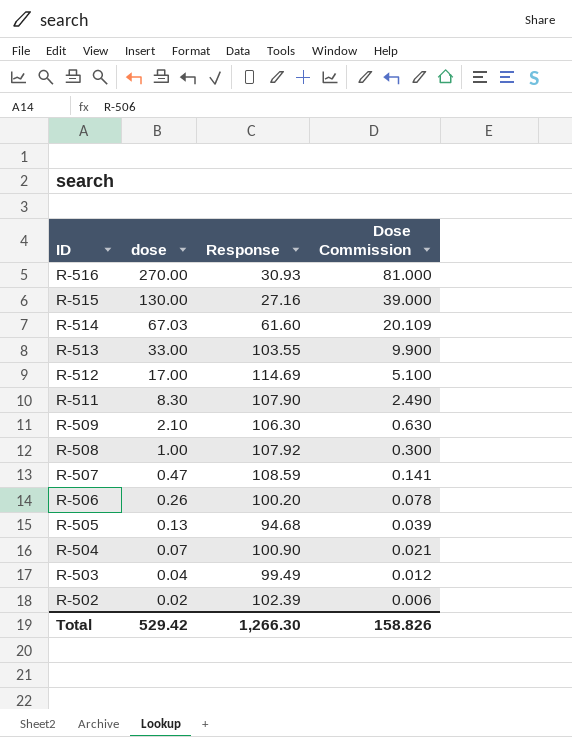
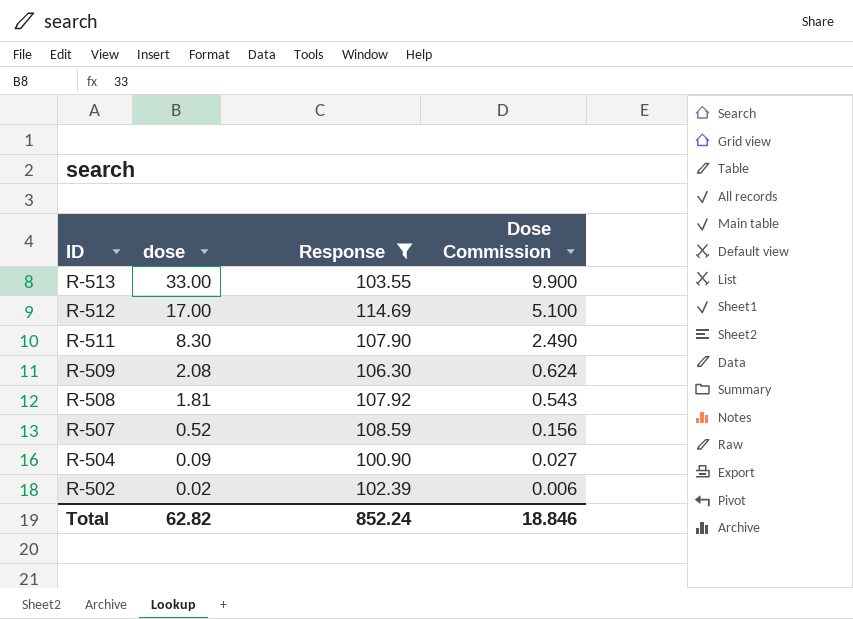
filter: none -> Response >= 100.90
R-509 | dose: 2.10 -> 2.08
R-509 | Dose Commission: 0.630 -> 0.624
R-508 | dose: 1.00 -> 1.81
R-508 | Dose Commission: 0.300 -> 0.543
R-507 | dose: 0.47 -> 0.52
R-507 | Dose Commission: 0.141 -> 0.156
R-504 | dose: 0.07 -> 0.09
R-504 | Dose Commission: 0.021 -> 0.027
Total | dose: 529.42 -> 62.82
Total | Response: 1,266.30 -> 852.24
Total | Dose Commission: 158.826 -> 18.846

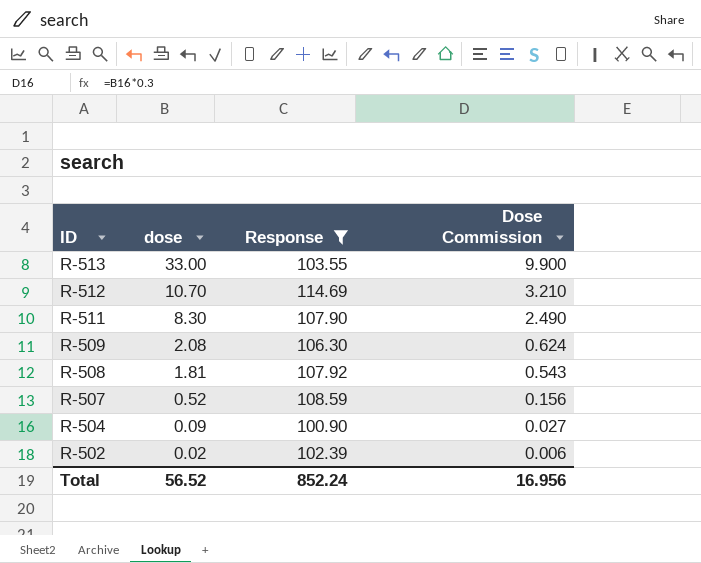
R-512 | dose: 17.00 -> 10.70
R-512 | Dose Commission: 5.100 -> 3.210
Total | dose: 62.82 -> 56.52
Total | Dose Commission: 18.846 -> 16.956

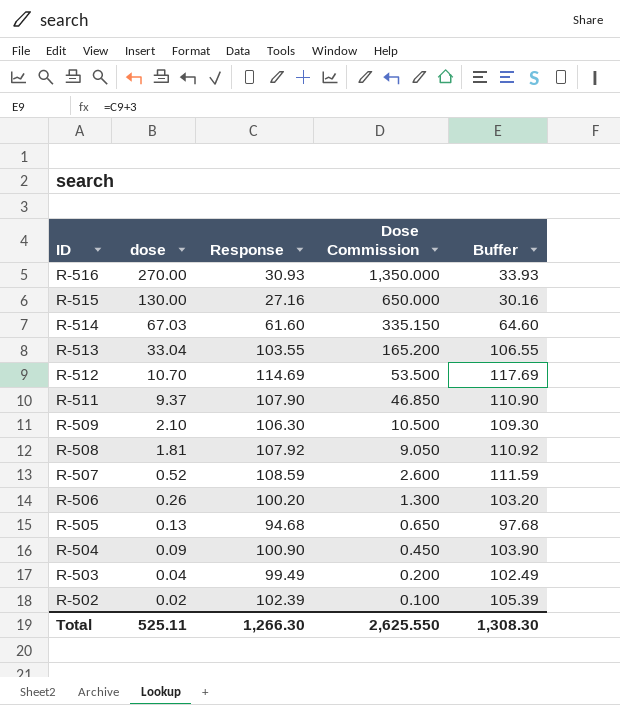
filter: Response >= 100.90 -> none
column Dose Commission | formula: [dose] * 0.3 -> [dose] * 5
column Buffer | formula: none -> [Response] + 3
R-513 | dose: 33.00 -> 33.04
R-511 | dose: 8.30 -> 9.37
R-509 | dose: 2.08 -> 2.10
Total | dose: 56.52 -> 525.11
Total | Response: 852.24 -> 1,266.30
Total | Dose Commission: 16.956 -> 2,625.550

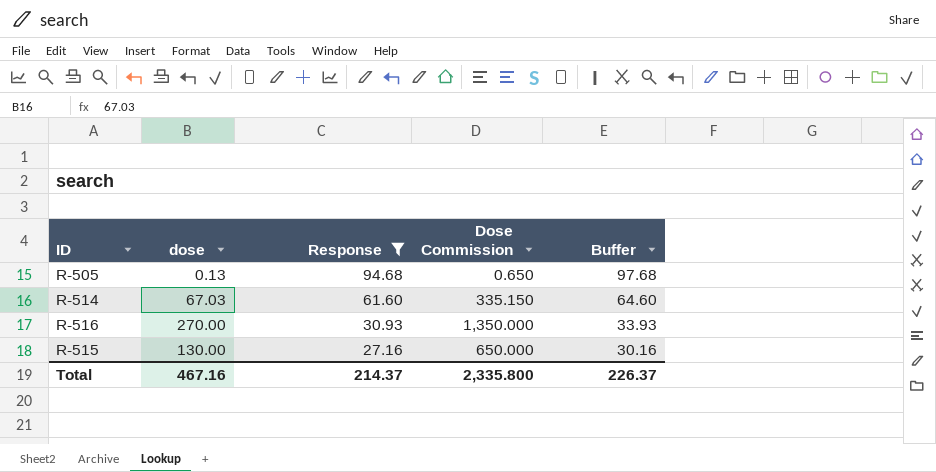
filter: none -> Response <= 94.68
row order: ID descending -> Response descending
Total | dose: 525.11 -> 467.16
Total | Response: 1,266.30 -> 214.37
Total | Dose Commission: 2,625.550 -> 2,335.800
Total | Buffer: 1,308.30 -> 226.37

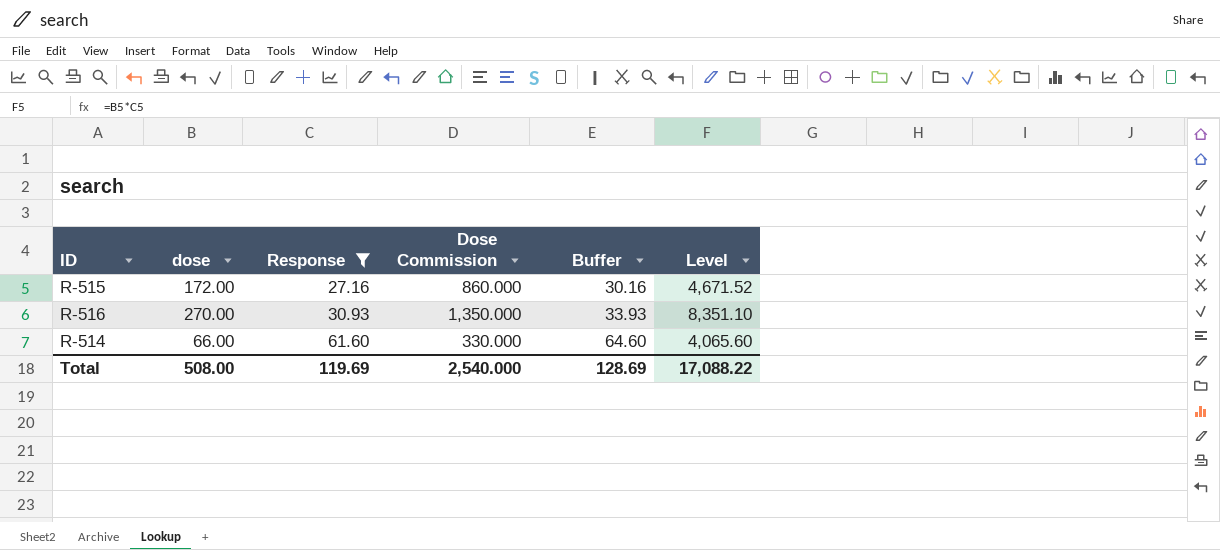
row order: Response descending -> Response ascending
column Level | formula: none -> [dose] * [Response]
row R-505: 0.13 | 94.68 | 0.650 | 97.68 -> none
R-515 | dose: 130.00 -> 172.00
R-515 | Dose Commission: 650.000 -> 860.000
R-514 | dose: 67.03 -> 66.00
R-514 | Dose Commission: 335.150 -> 330.000
Total | dose: 467.16 -> 508.00
Total | Response: 214.37 -> 119.69
Total | Dose Commission: 2,335.800 -> 2,540.000
Total | Buffer: 226.37 -> 128.69

